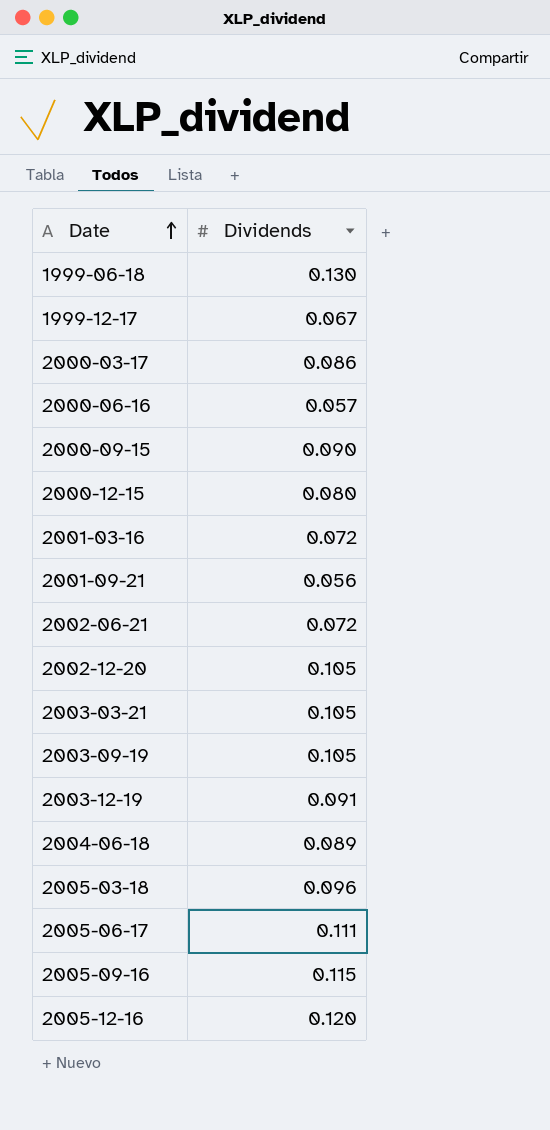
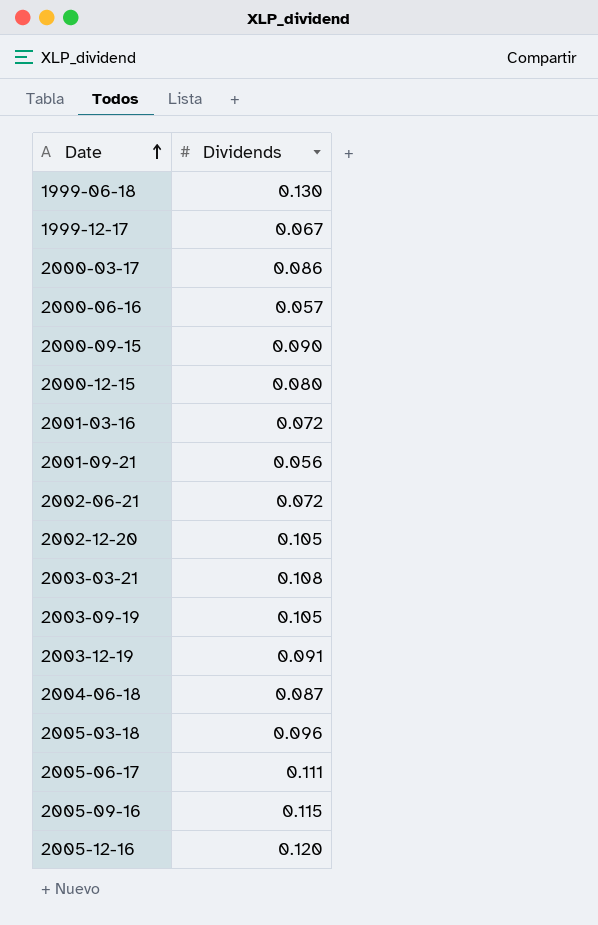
2003-03-21 | Dividends: 0.105 -> 0.108
2004-06-18 | Dividends: 0.089 -> 0.087

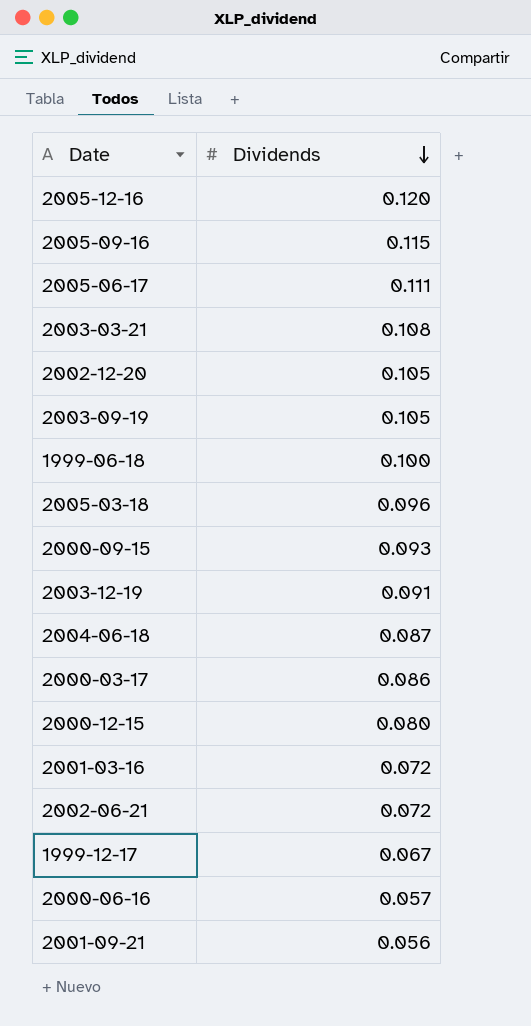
row order: Date ascending -> Dividends descending
1999-06-18 | Dividends: 0.130 -> 0.100
2000-09-15 | Dividends: 0.090 -> 0.093

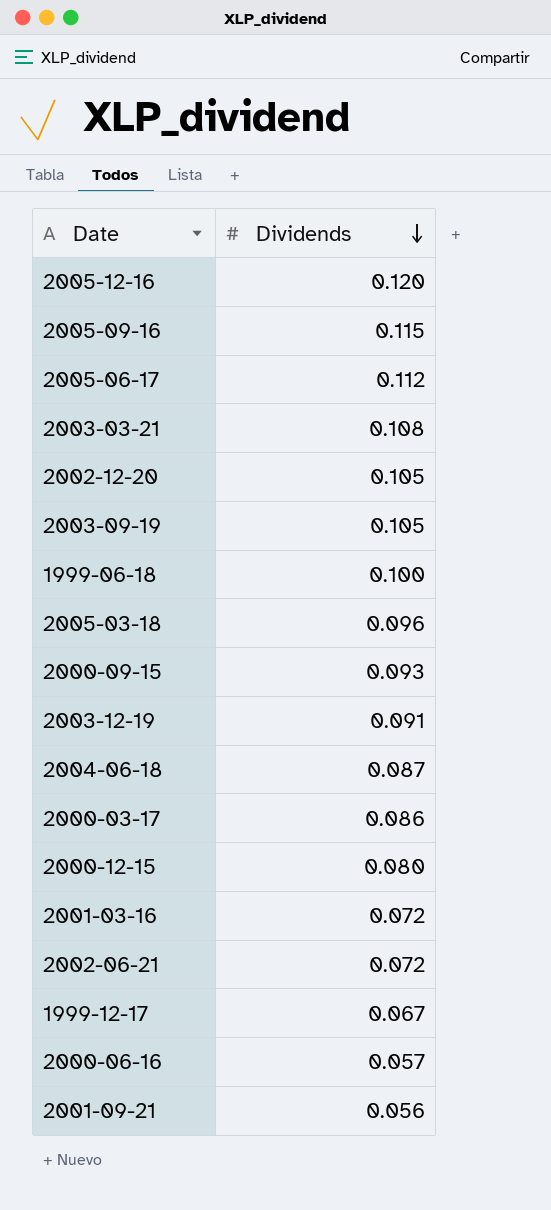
2005-06-17 | Dividends: 0.111 -> 0.112

